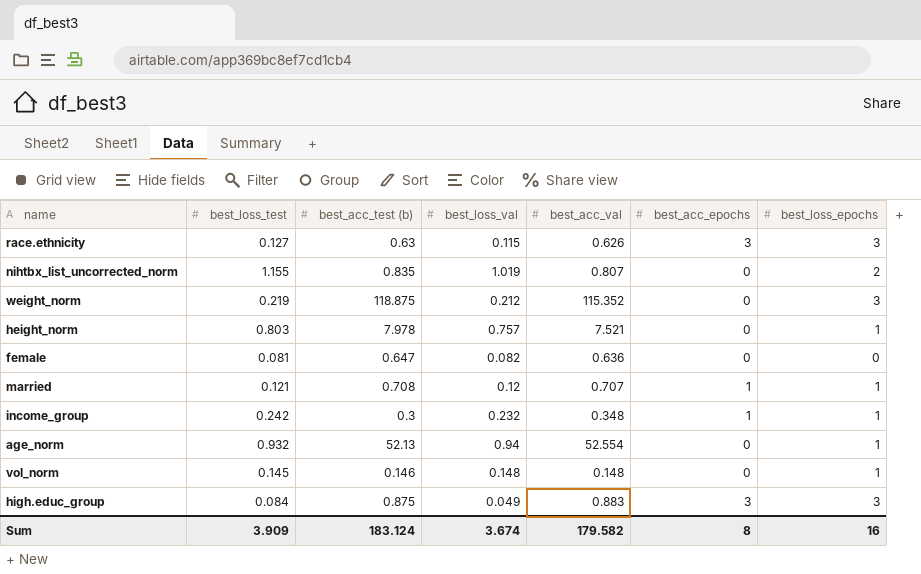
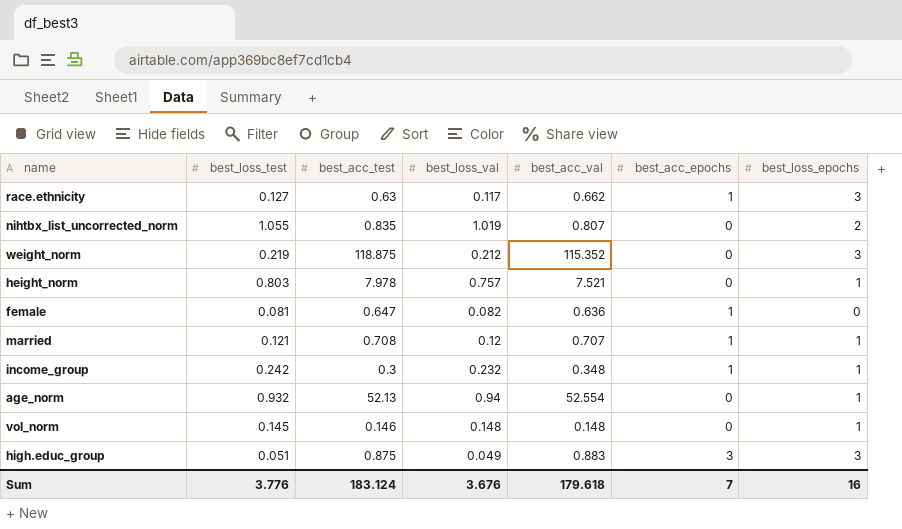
column name: best_acc_test (b) -> best_acc_test
race.ethnicity | best_loss_val: 0.115 -> 0.117
race.ethnicity | best_acc_val: 0.626 -> 0.662
race.ethnicity | best_acc_epochs: 3 -> 1
nihtbx_list_uncorrected_norm | best_loss_test: 1.155 -> 1.055
female | best_acc_epochs: 0 -> 1
high.educ_group | best_loss_test: 0.084 -> 0.051
Sum | best_loss_test: 3.909 -> 3.776
Sum | best_loss_val: 3.674 -> 3.676
Sum | best_acc_val: 179.582 -> 179.618
Sum | best_acc_epochs: 8 -> 7

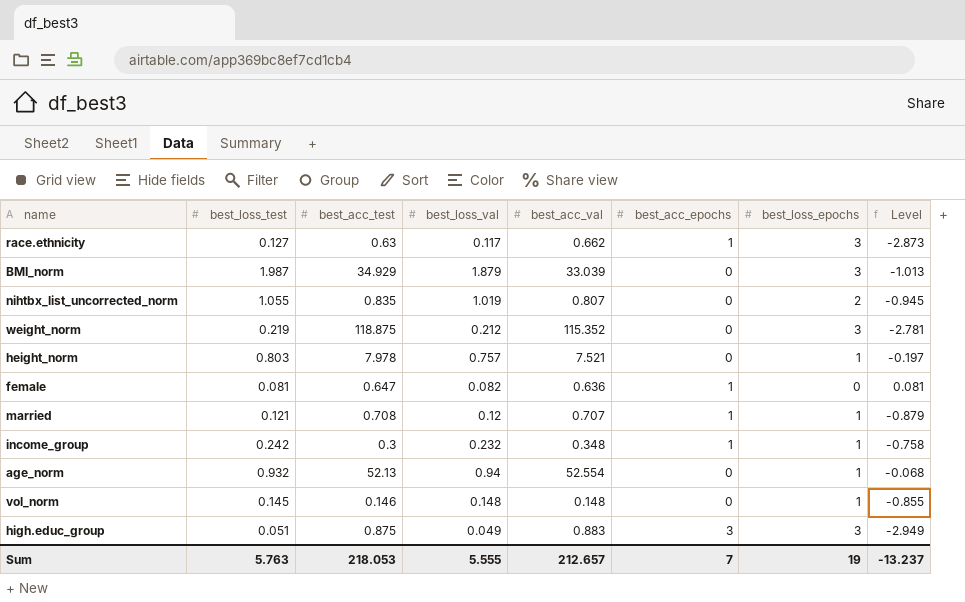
column Level | formula: none -> [best_loss_test] - [best_loss_epochs]
row BMI_norm: none -> 1.987 | 34.929 | 1.879 | 33.039 | 0 | 3 | -1.013
Sum | best_loss_test: 3.776 -> 5.763
Sum | best_acc_test: 183.124 -> 218.053
Sum | best_loss_val: 3.676 -> 5.555
Sum | best_acc_val: 179.618 -> 212.657
Sum | best_loss_epochs: 16 -> 19

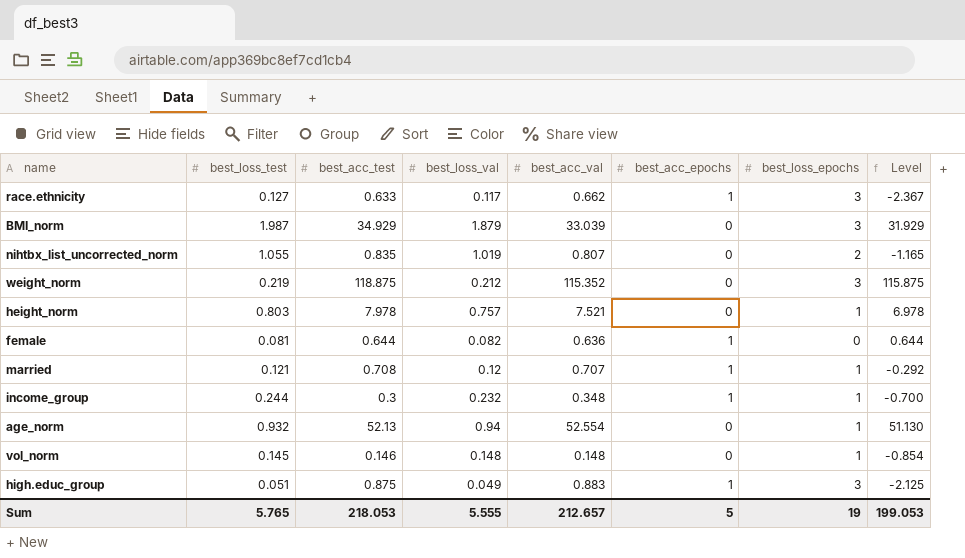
column Level | formula: [best_loss_test] - [best_loss_epochs] -> [best_acc_test] - [best_loss_epochs]
race.ethnicity | best_acc_test: 0.63 -> 0.633
female | best_acc_test: 0.647 -> 0.644
income_group | best_loss_test: 0.242 -> 0.244
high.educ_group | best_acc_epochs: 3 -> 1
Sum | best_loss_test: 5.763 -> 5.765
Sum | best_acc_epochs: 7 -> 5
Sum | Level: -13.237 -> 199.053

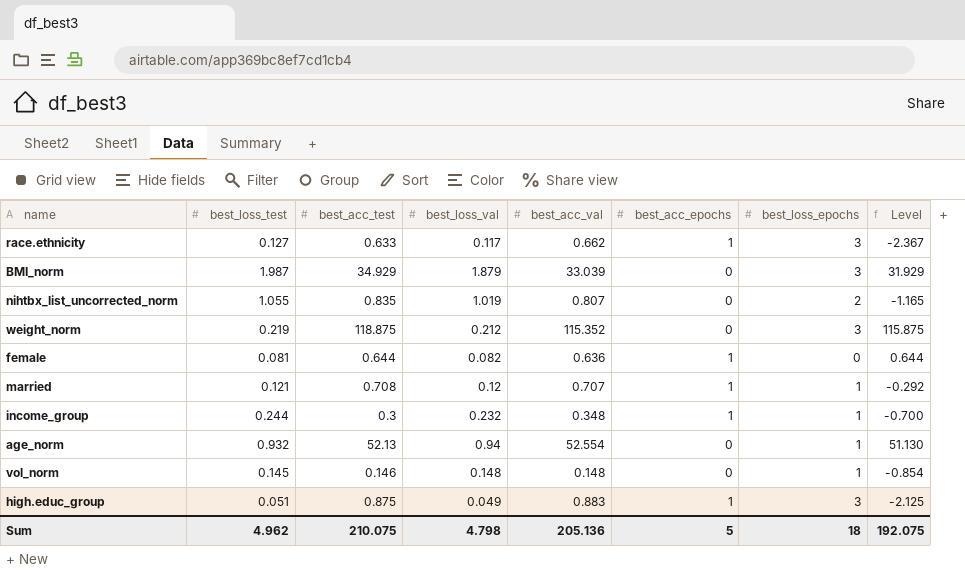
row height_norm: 0.803 | 7.978 | 0.757 | 7.521 | 0 | 1 | 6.978 -> none
Sum | best_loss_test: 5.765 -> 4.962
Sum | best_acc_test: 218.053 -> 210.075
Sum | best_loss_val: 5.555 -> 4.798
Sum | best_acc_val: 212.657 -> 205.136
Sum | best_loss_epochs: 19 -> 18
Sum | Level: 199.053 -> 192.075

